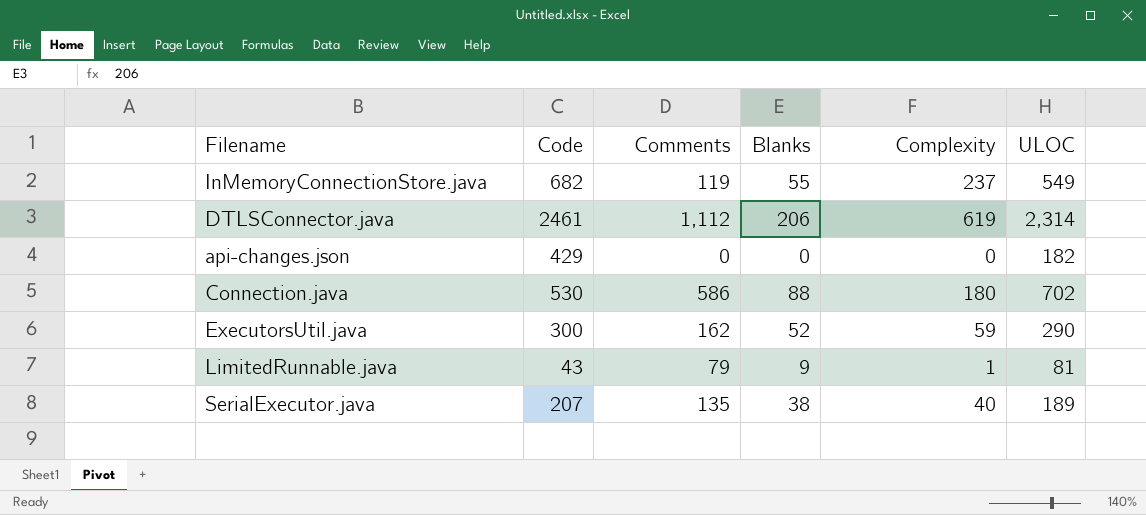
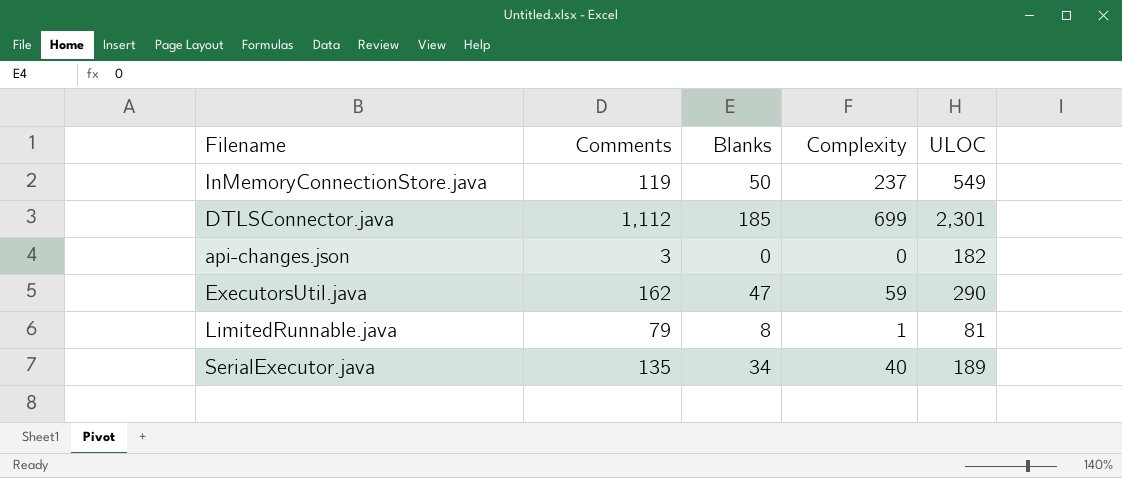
column Code | position: 2 -> none
row Connection.java: 530 | 586 | 88 | 180 | 702 -> none
InMemoryConnectionStore.java | Blanks: 55 -> 50
DTLSConnector.java | Blanks: 206 -> 185
DTLSConnector.java | Complexity: 619 -> 699
DTLSConnector.java | ULOC: 2,314 -> 2,301
api-changes.json | Comments: 0 -> 3
ExecutorsUtil.java | Blanks: 52 -> 47
LimitedRunnable.java | Blanks: 9 -> 8
SerialExecutor.java | Blanks: 38 -> 34

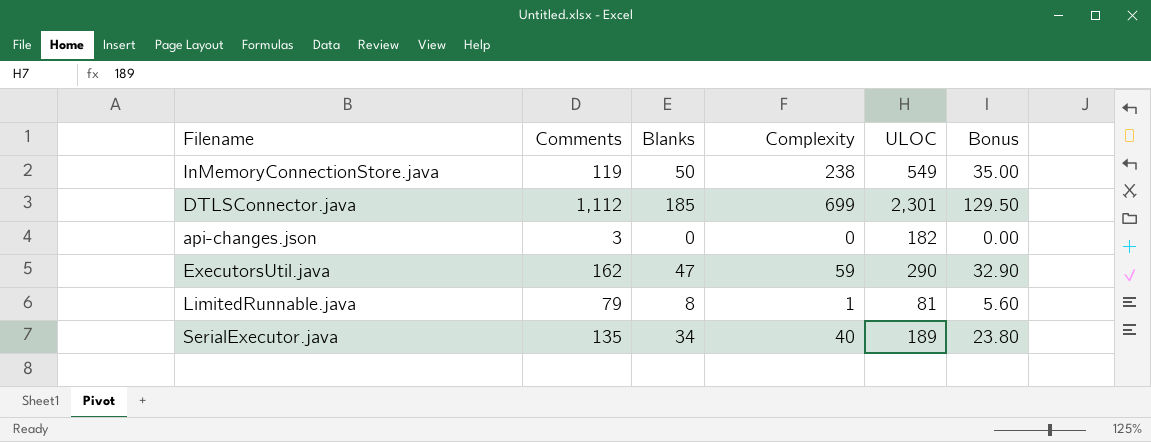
column Bonus | formula: none -> [Blanks] * 0.7
InMemoryConnectionStore.java | Complexity: 237 -> 238

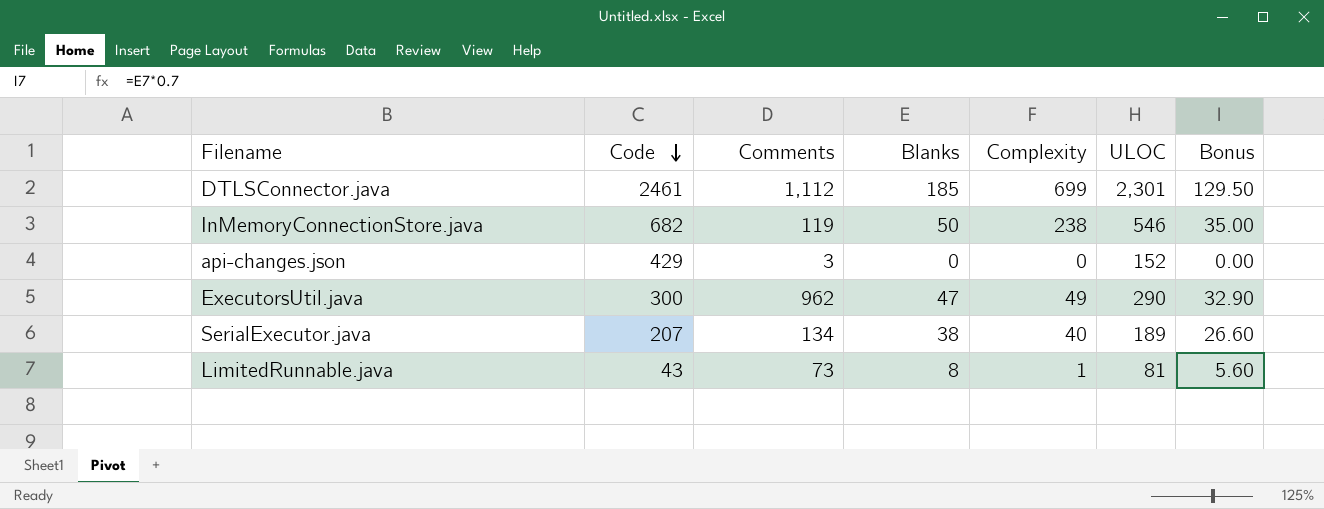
row order: none -> Code descending
column Code | position: none -> 2
InMemoryConnectionStore.java | ULOC: 549 -> 546
api-changes.json | ULOC: 182 -> 152
ExecutorsUtil.java | Comments: 162 -> 962
ExecutorsUtil.java | Complexity: 59 -> 49
SerialExecutor.java | Comments: 135 -> 134
SerialExecutor.java | Blanks: 34 -> 38
SerialExecutor.java | Bonus: 23.80 -> 26.60
LimitedRunnable.java | Comments: 79 -> 73

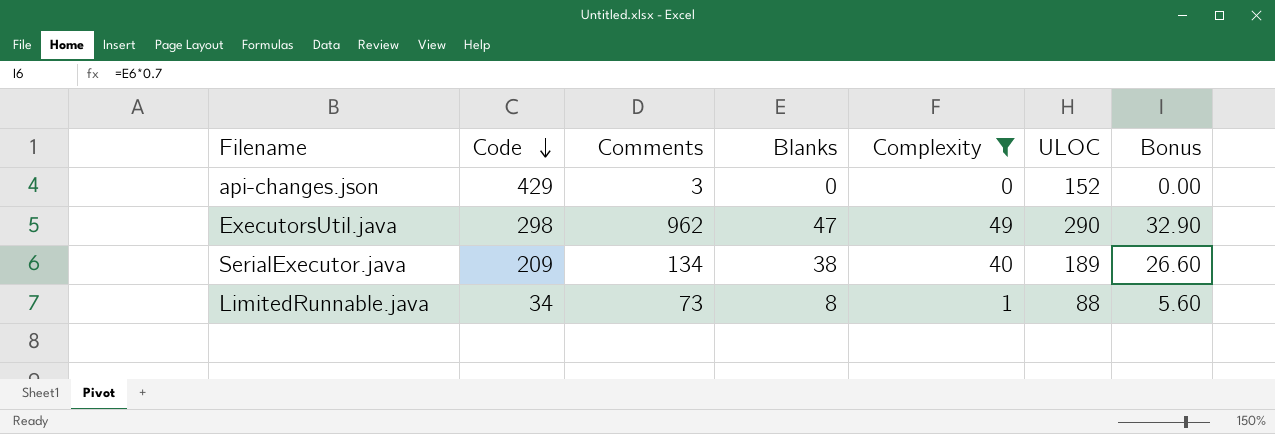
filter: none -> Complexity <= 49
ExecutorsUtil.java | Code: 300 -> 298
SerialExecutor.java | Code: 207 -> 209
LimitedRunnable.java | Code: 43 -> 34
LimitedRunnable.java | ULOC: 81 -> 88

